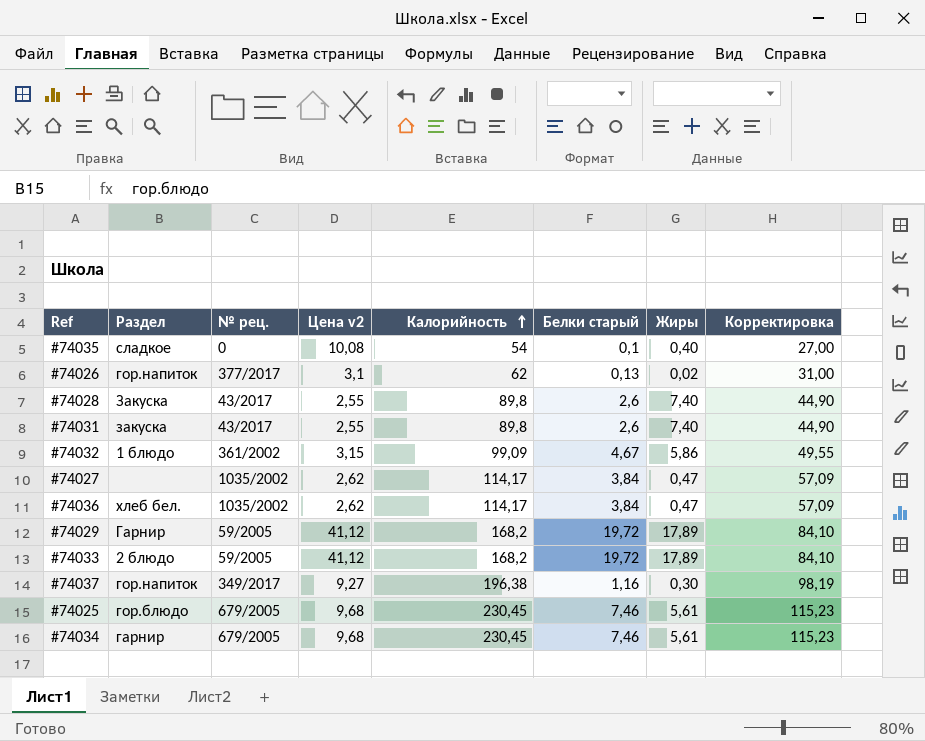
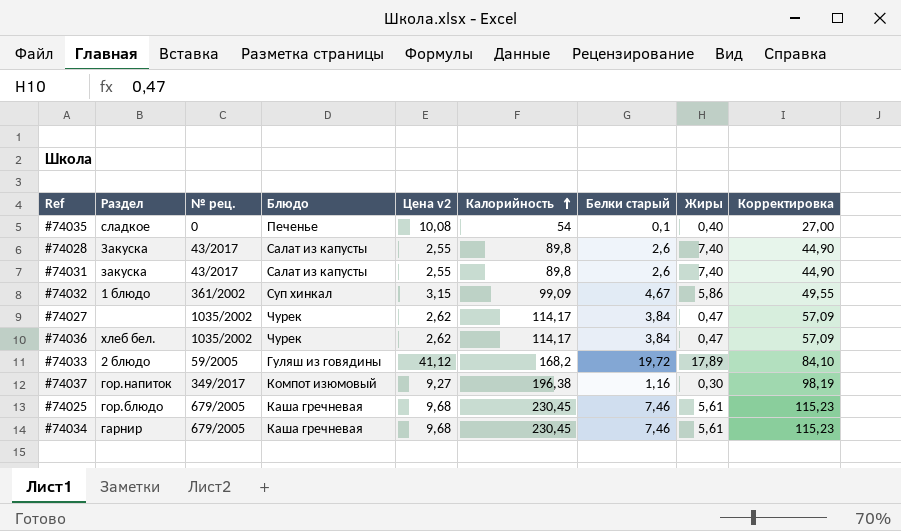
column Блюдо | position: none -> 4
row #74026: гор.напиток | 377/2017 | 3,1 | 62 | 0,13 | 0,02 | 31,00 -> none
row #74029: Гарнир | 59/2005 | 41,12 | 168,2 | 19,72 | 17,89 | 84,10 -> none

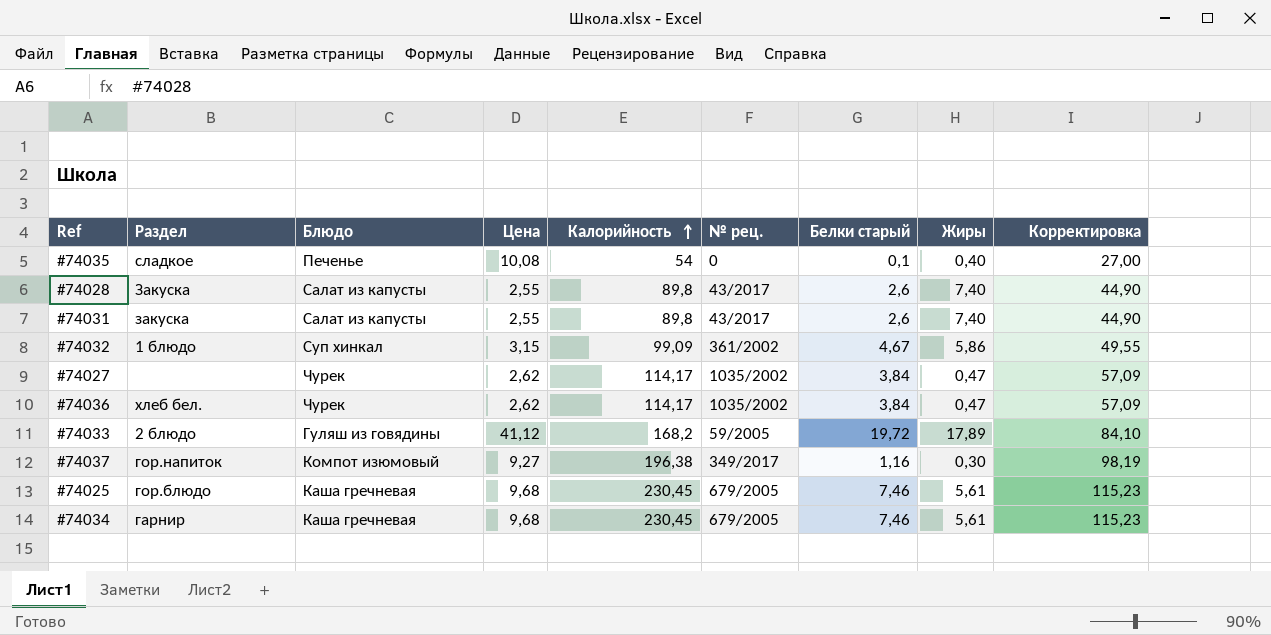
column name: Цена v2 -> Цена
column № рец. | position: 3 -> 6

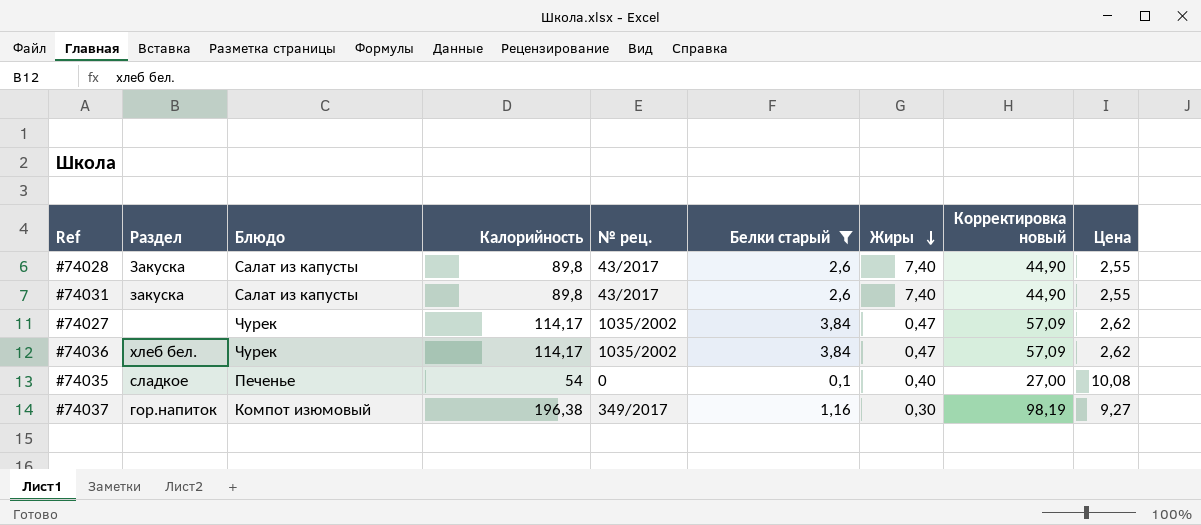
filter: none -> Белки старый <= 3,84
row order: Калорийность ascending -> Жиры descending
column name: Корректировка -> Корректировка новый
column Цена | position: 4 -> 9

